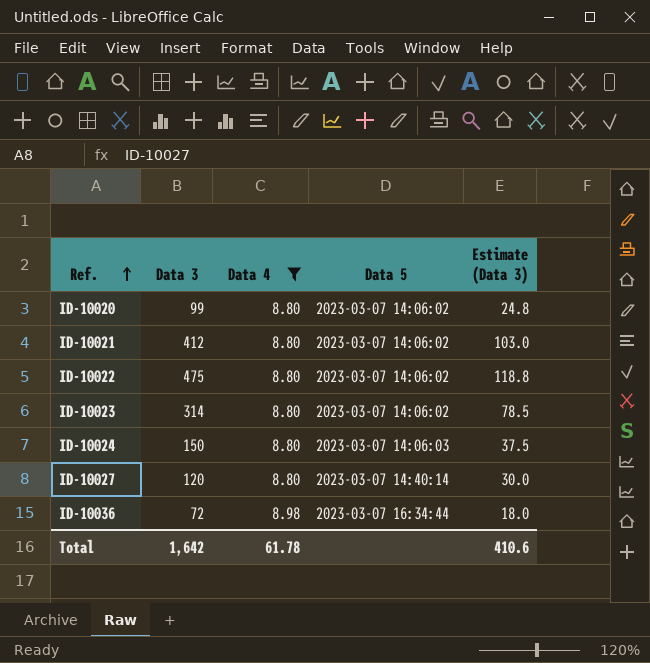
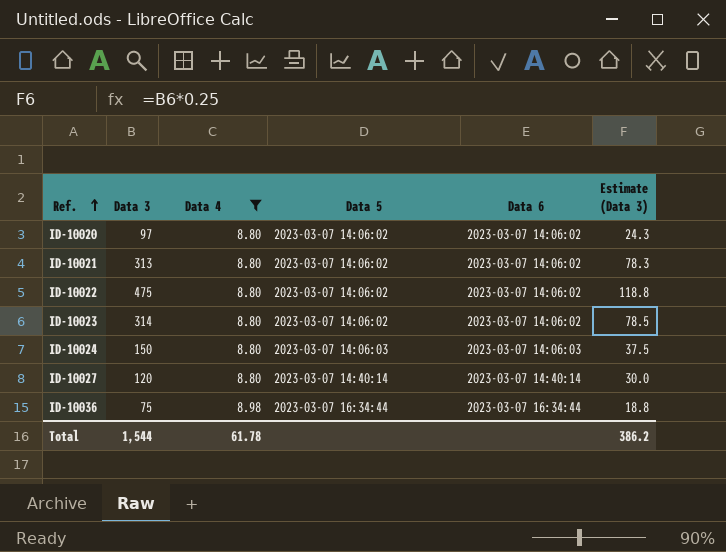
column Data 6 | position: none -> 5
ID-10020 | Data 3: 99 -> 97
ID-10020 | Estimate (Data 3): 24.8 -> 24.3
ID-10021 | Data 3: 412 -> 313
ID-10021 | Estimate (Data 3): 103.0 -> 78.3
ID-10036 | Data 3: 72 -> 75
ID-10036 | Estimate (Data 3): 18.0 -> 18.8
Total | Data 3: 1,642 -> 1,544
Total | Estimate (Data 3): 410.6 -> 386.2

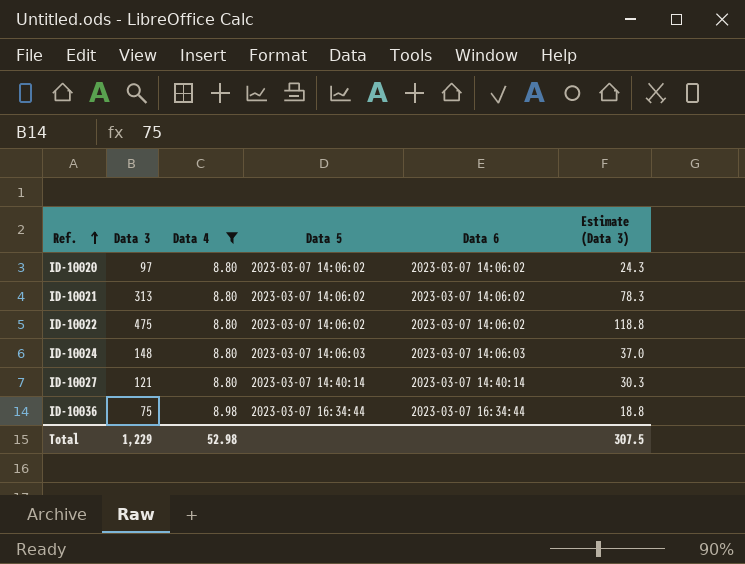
row ID-10023: 314 | 8.80 | 2023-03-07 14:06:02 | 2023-03-07 14:06:02 | 78.5 -> none
ID-10024 | Data 3: 150 -> 148
ID-10024 | Estimate (Data 3): 37.5 -> 37.0
ID-10027 | Data 3: 120 -> 121
ID-10027 | Estimate (Data 3): 30.0 -> 30.3
Total | Data 3: 1,544 -> 1,229
Total | Data 4: 61.78 -> 52.98
Total | Estimate (Data 3): 386.2 -> 307.5

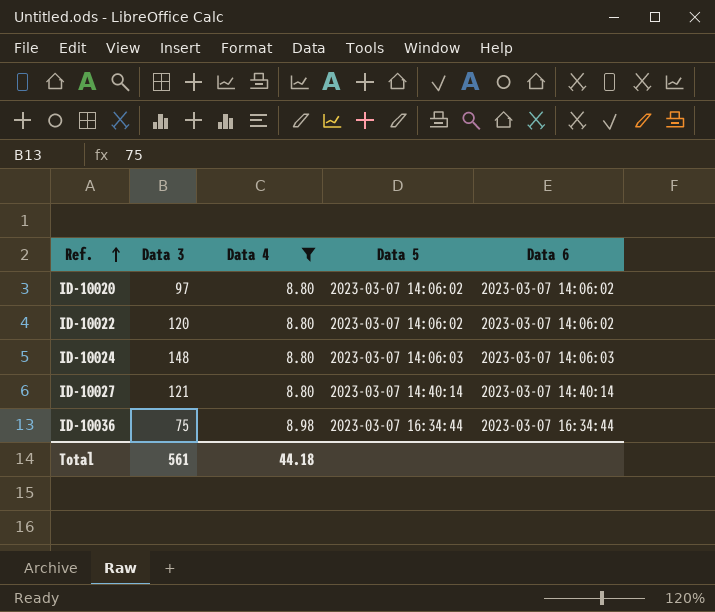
column Estimate (Data 3) | formula: [Data 3] * 0.25 -> none
row ID-10021: 313 | 8.80 | 2023-03-07 14:06:02 | 2023-03-07 14:06:02 | 78.3 -> none
ID-10022 | Data 3: 475 -> 120
Total | Data 3: 1,229 -> 561
Total | Data 4: 52.98 -> 44.18

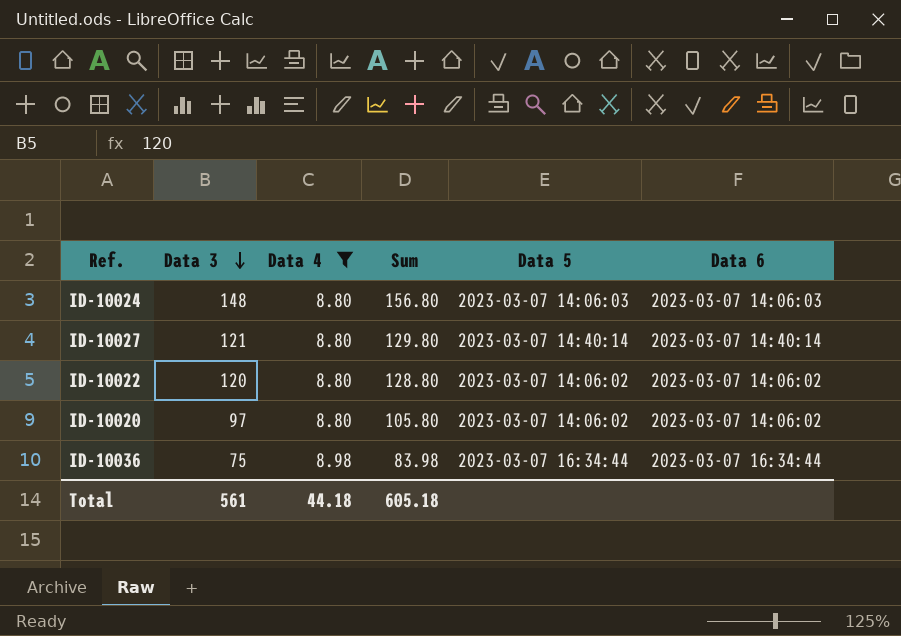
row order: Ref. ascending -> Data 3 descending
column Sum | formula: none -> [Data 3] + [Data 4]

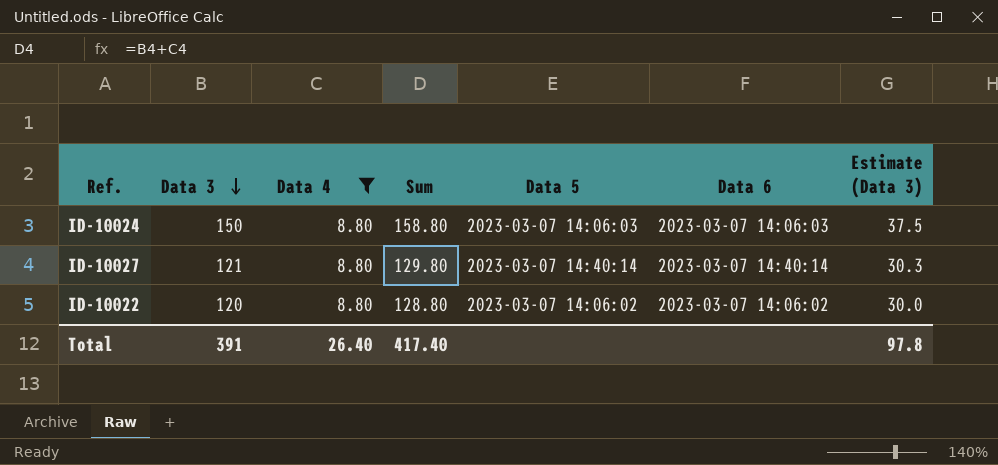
column Estimate (Data 3) | formula: none -> [Data 3] * 0.25
row ID-10020: 97 | 8.80 | 105.80 | 2023-03-07 14:06:02 | 2023-03-07 14:06:02 -> none
row ID-10036: 75 | 8.98 | 83.98 | 2023-03-07 16:34:44 | 2023-03-07 16:34:44 -> none
ID-10024 | Data 3: 148 -> 150
ID-10024 | Sum: 156.80 -> 158.80
Total | Data 3: 561 -> 391
Total | Data 4: 44.18 -> 26.40
Total | Sum: 605.18 -> 417.40

